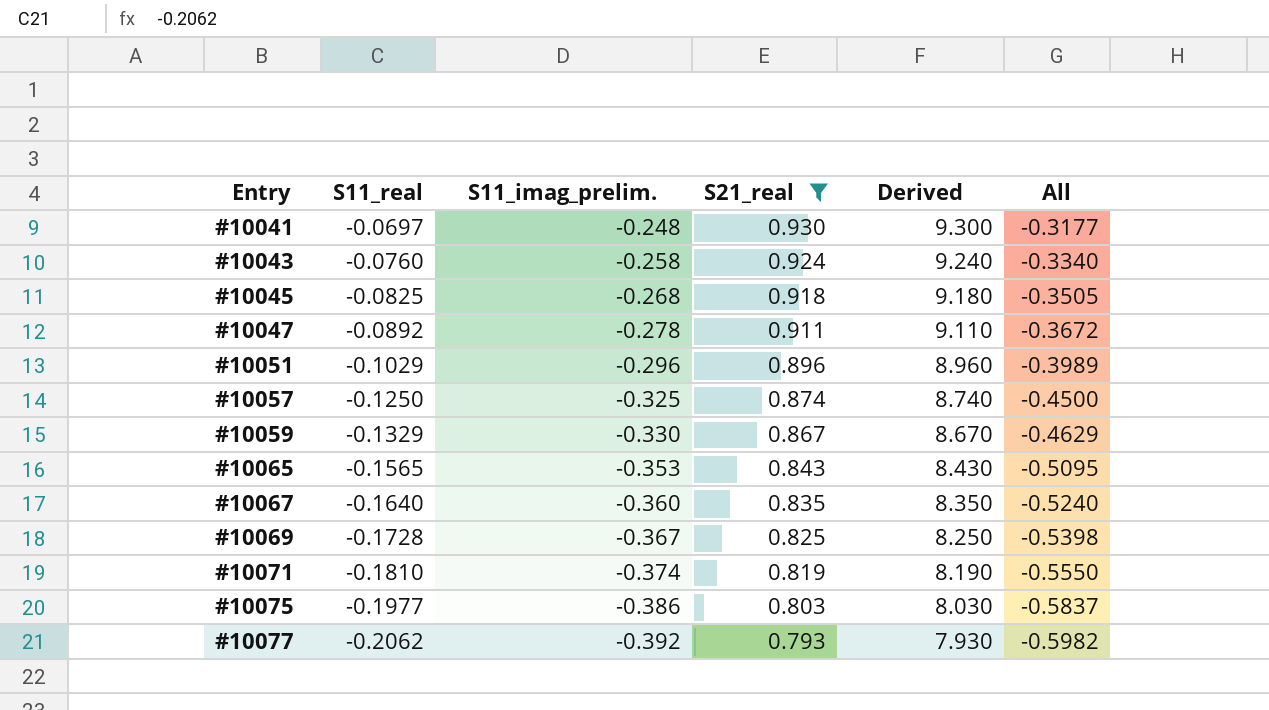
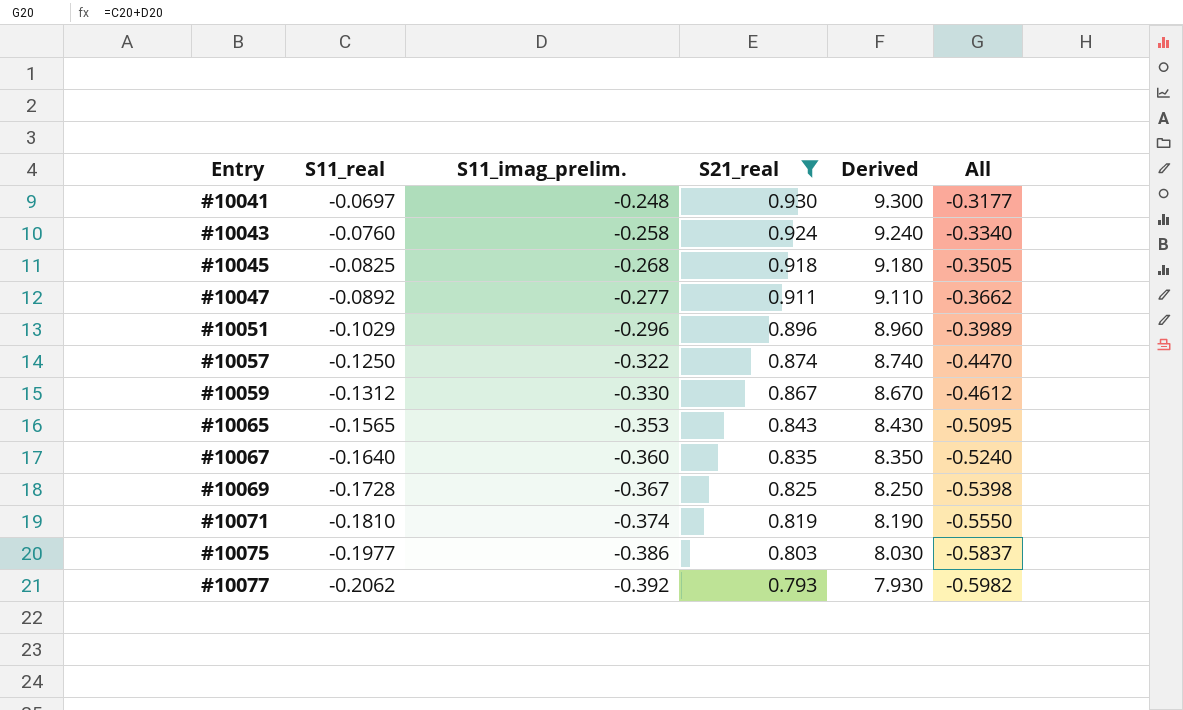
#10047 | S11_imag_prelim.: -0.278 -> -0.277
#10047 | All: -0.3672 -> -0.3662
#10057 | S11_imag_prelim.: -0.325 -> -0.322
#10057 | All: -0.4500 -> -0.4470
#10059 | S11_real: -0.1329 -> -0.1312
#10059 | All: -0.4629 -> -0.4612

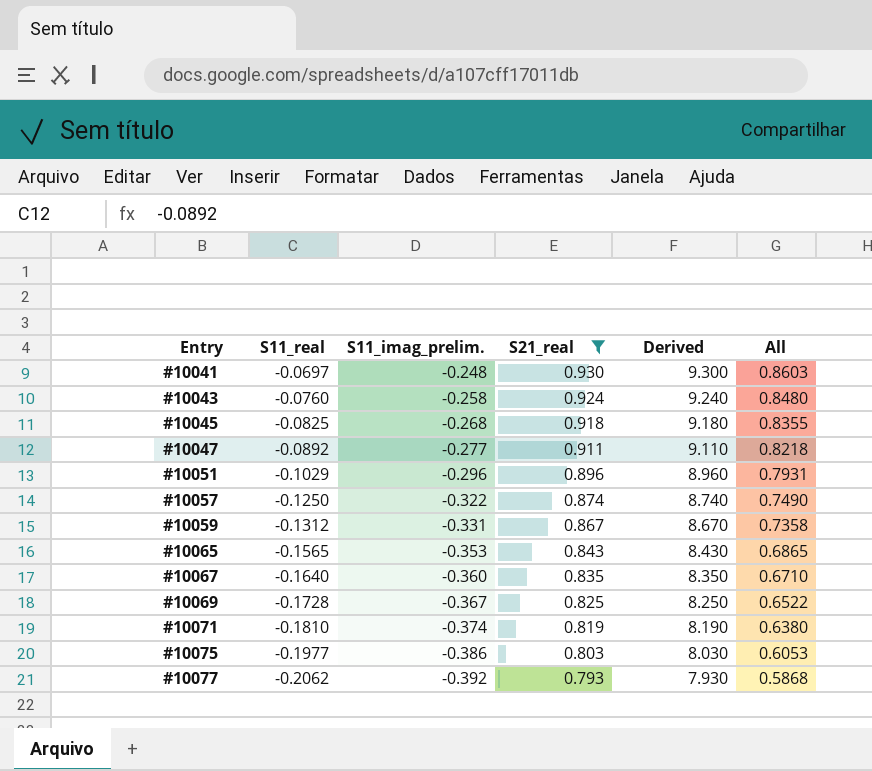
column All | formula: [S11_real] + [S11_imag_prelim.] -> [S11_real] + [S21_real]
#10059 | S11_imag_prelim.: -0.330 -> -0.331

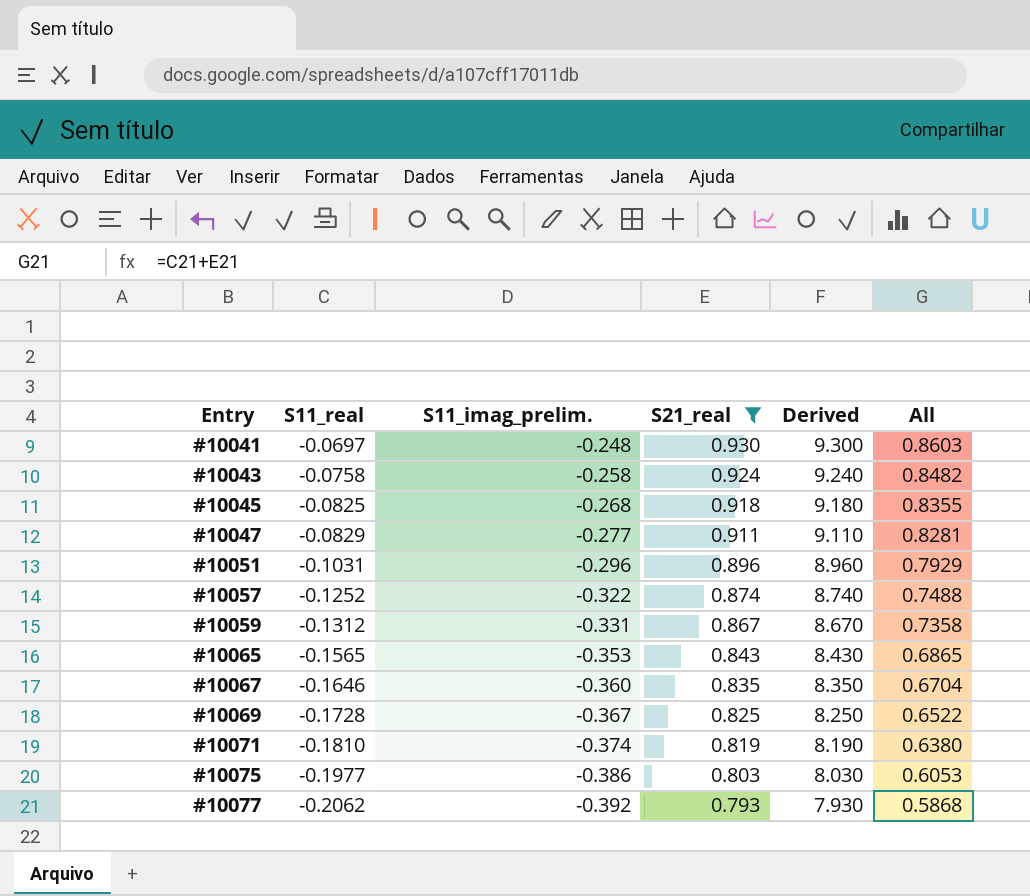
#10043 | S11_real: -0.0760 -> -0.0758
#10043 | All: 0.8480 -> 0.8482
#10047 | S11_real: -0.0892 -> -0.0829
#10047 | All: 0.8218 -> 0.8281
#10051 | S11_real: -0.1029 -> -0.1031
#10051 | All: 0.7931 -> 0.7929
#10057 | S11_real: -0.1250 -> -0.1252
#10057 | All: 0.7490 -> 0.7488
#10067 | S11_real: -0.1640 -> -0.1646
#10067 | All: 0.6710 -> 0.6704

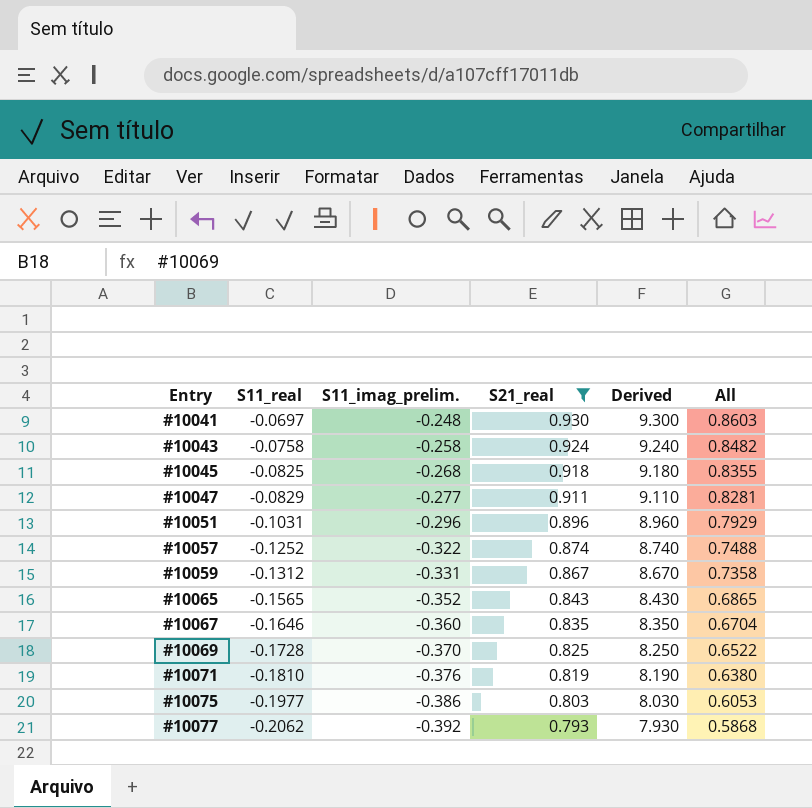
#10065 | S11_imag_prelim.: -0.353 -> -0.352
#10069 | S11_imag_prelim.: -0.367 -> -0.370
#10071 | S11_imag_prelim.: -0.374 -> -0.376

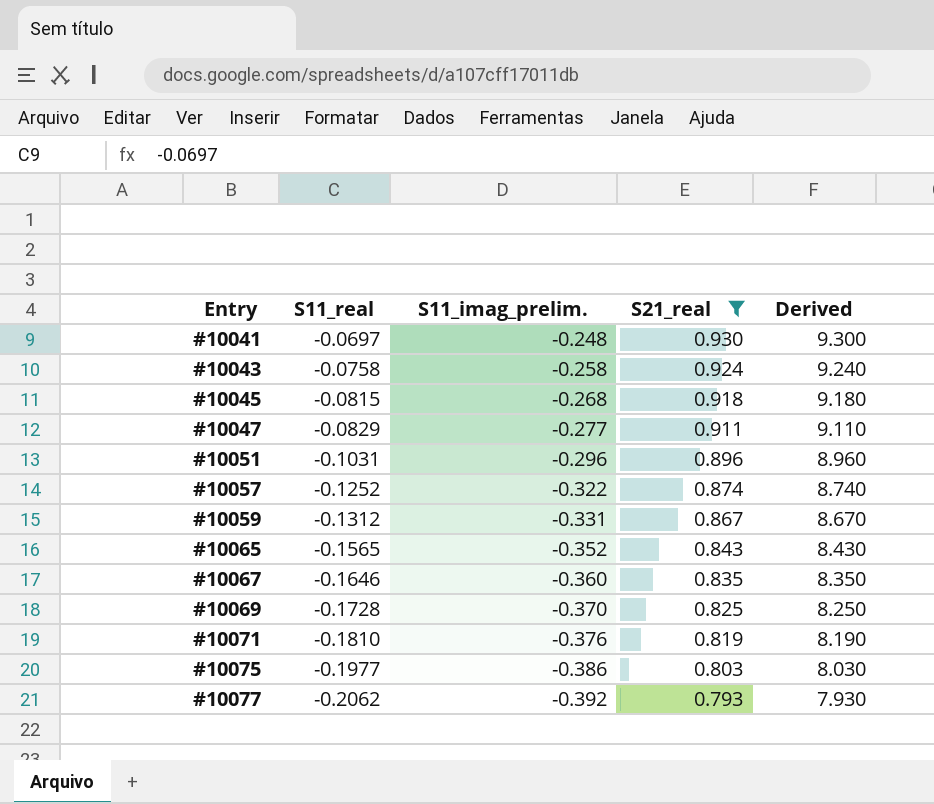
column All | formula: [S11_real] + [S21_real] -> none
#10045 | S11_real: -0.0825 -> -0.0815

